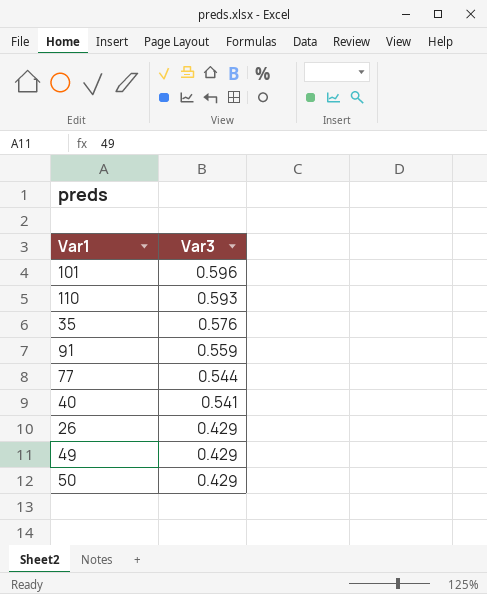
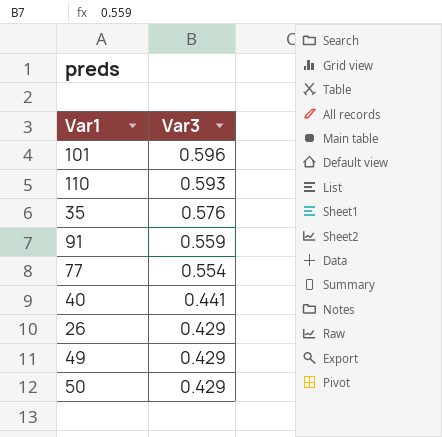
77 | Var3: 0.544 -> 0.554
40 | Var3: 0.541 -> 0.441

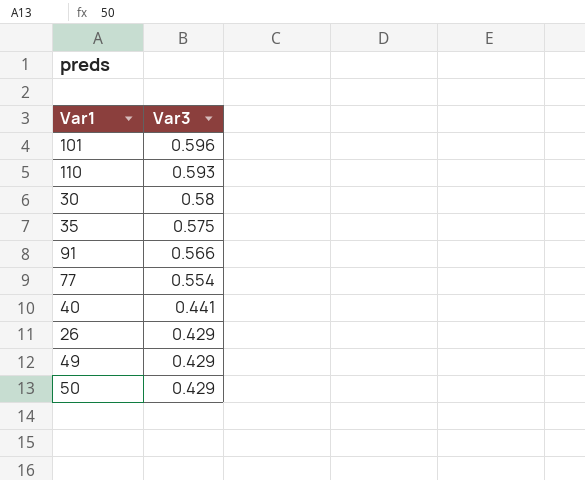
row 30: none -> 0.58
35 | Var3: 0.576 -> 0.575
91 | Var3: 0.559 -> 0.566

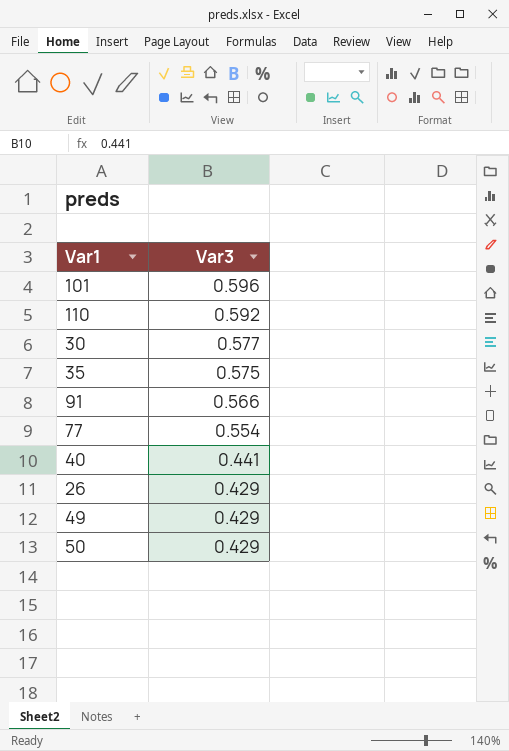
110 | Var3: 0.593 -> 0.592
30 | Var3: 0.58 -> 0.577

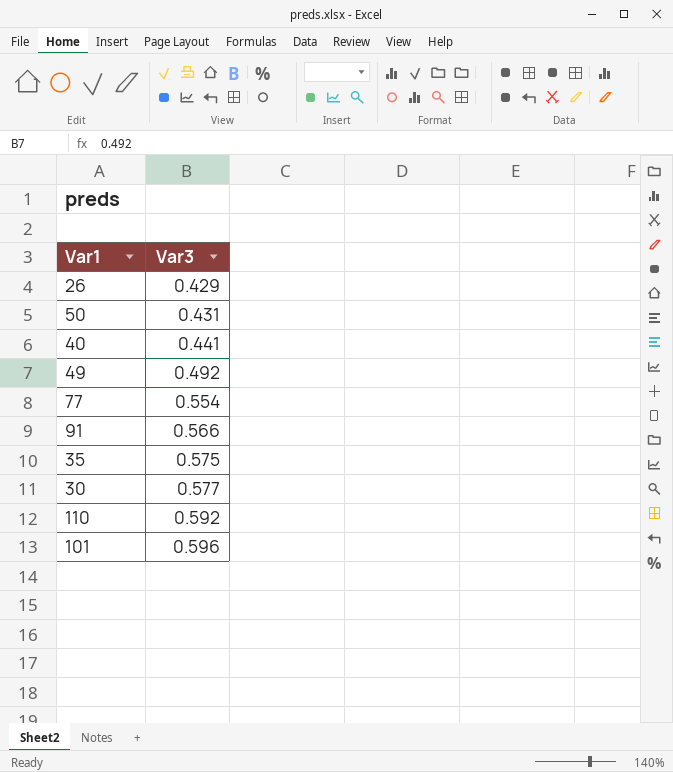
row order: Var3 descending -> Var3 ascending
50 | Var3: 0.429 -> 0.431
49 | Var3: 0.429 -> 0.492

